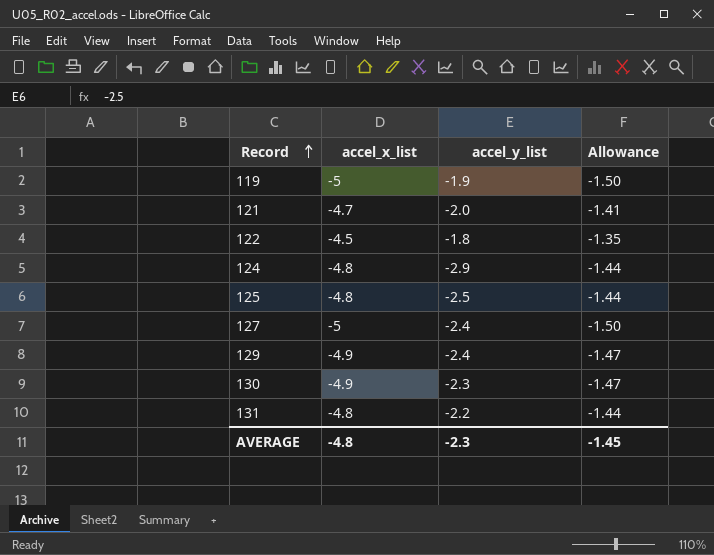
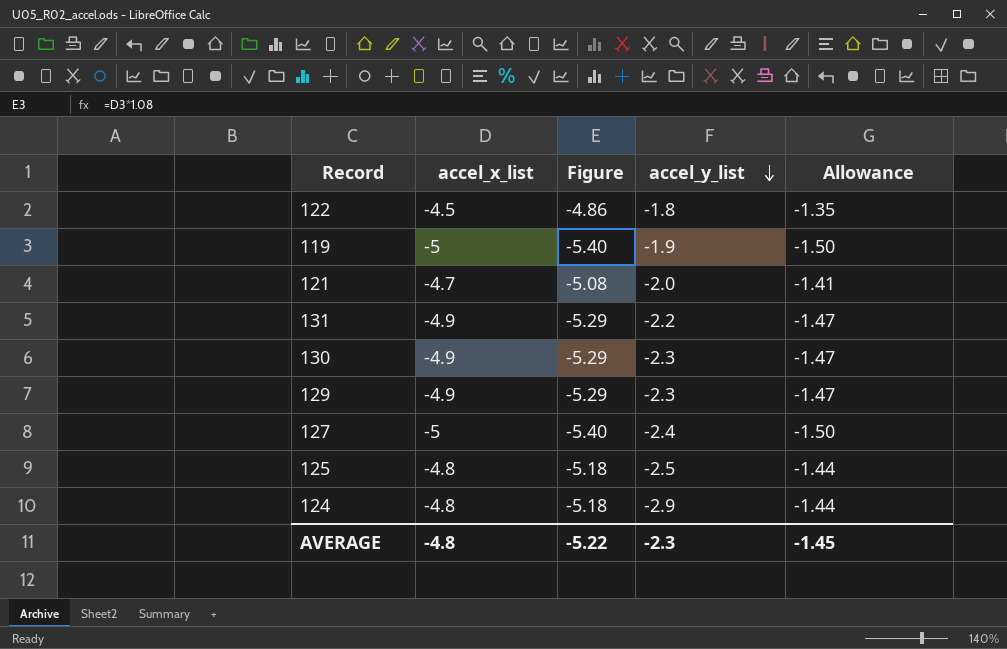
row order: Record ascending -> accel_y_list descending
column Figure | formula: none -> [accel_x_list] * 1.08
131 | accel_x_list: -4.8 -> -4.9
131 | Allowance: -1.44 -> -1.47
129 | accel_y_list: -2.4 -> -2.3

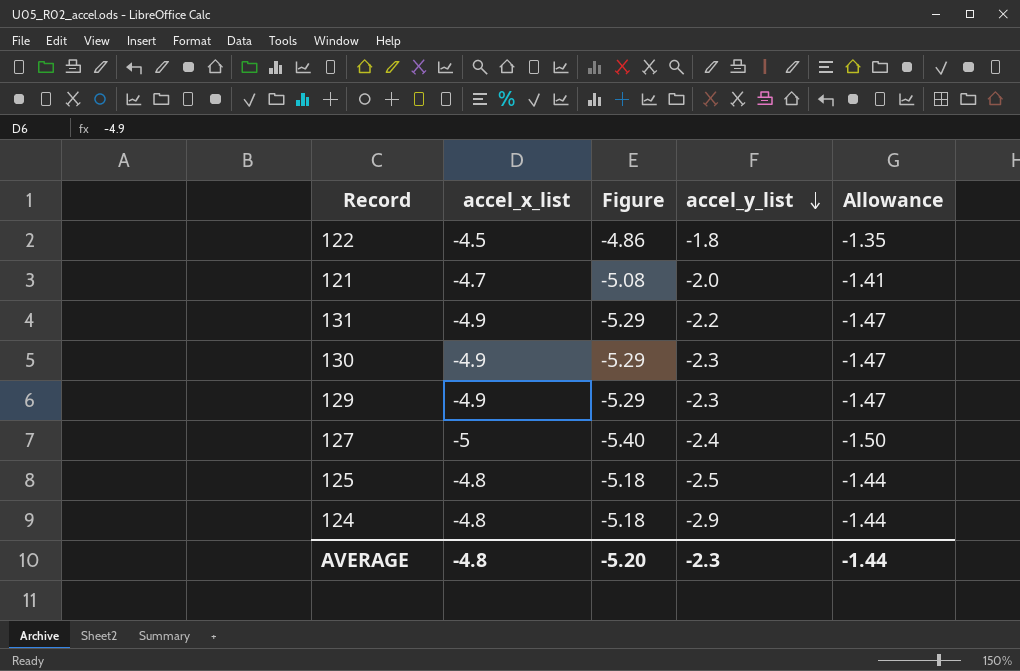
row 119: -5 | -5.40 | -1.9 | -1.50 -> none
AVERAGE | Figure: -5.22 -> -5.20
AVERAGE | Allowance: -1.45 -> -1.44

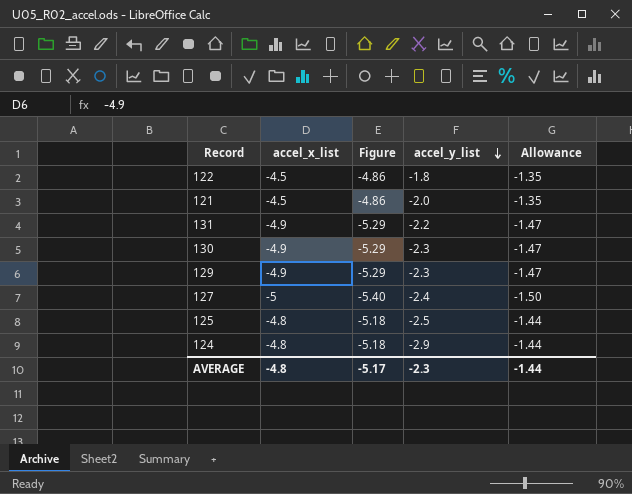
121 | accel_x_list: -4.7 -> -4.5
121 | Figure: -5.08 -> -4.86
121 | Allowance: -1.41 -> -1.35
AVERAGE | Figure: -5.20 -> -5.17

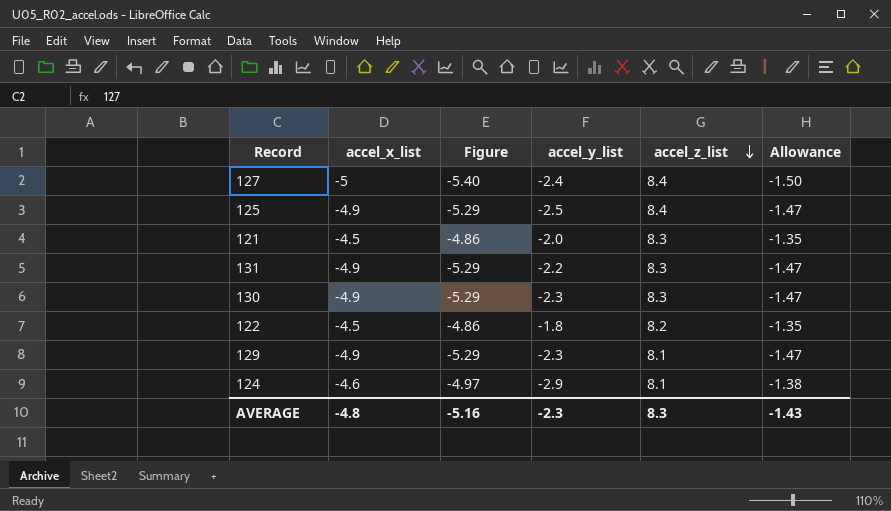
row order: accel_y_list descending -> accel_z_list descending
column accel_z_list | position: none -> 5
125 | accel_x_list: -4.8 -> -4.9
125 | Figure: -5.18 -> -5.29
125 | Allowance: -1.44 -> -1.47
124 | accel_x_list: -4.8 -> -4.6
124 | Figure: -5.18 -> -4.97
124 | Allowance: -1.44 -> -1.38
AVERAGE | Figure: -5.17 -> -5.16
AVERAGE | Allowance: -1.44 -> -1.43

